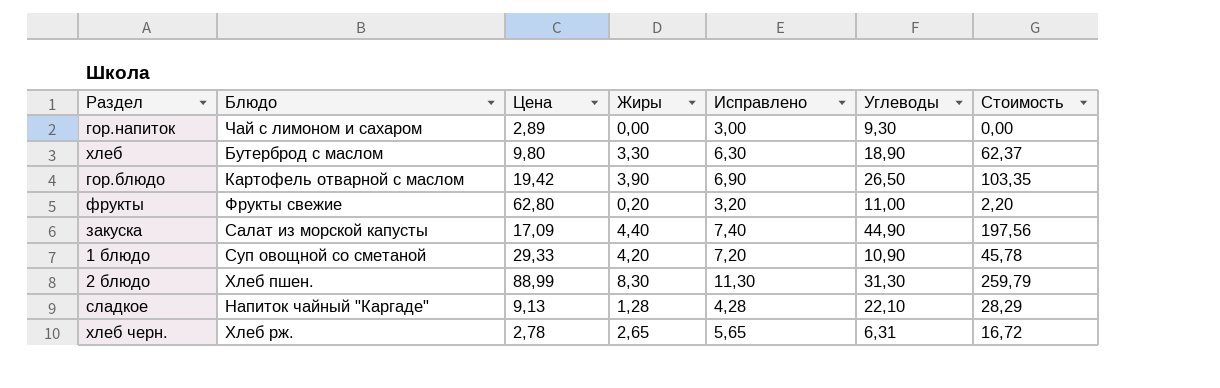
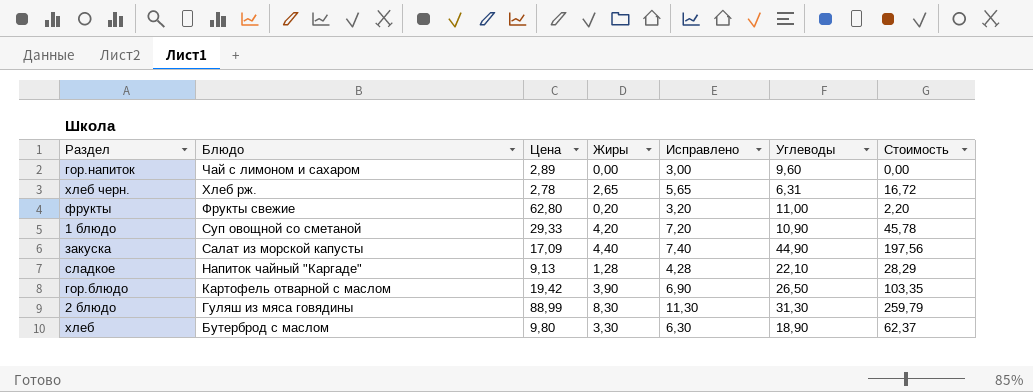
row order: none -> Блюдо descending
гор.напиток | Углеводы: 9,30 -> 9,60
2 блюдо | Блюдо: Хлеб пшен. -> Гуляш из мяса говядины

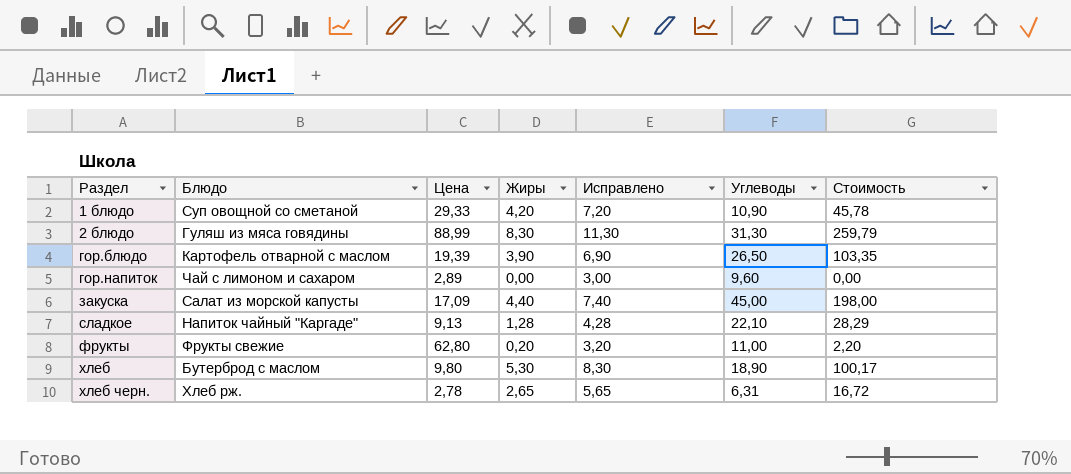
row order: Блюдо descending -> Раздел ascending
гор.блюдо | Цена: 19,42 -> 19,39
закуска | Углеводы: 44,90 -> 45,00
закуска | Стоимость: 197,56 -> 198,00
хлеб | Жиры: 3,30 -> 5,30
хлеб | Исправлено: 6,30 -> 8,30
хлеб | Стоимость: 62,37 -> 100,17

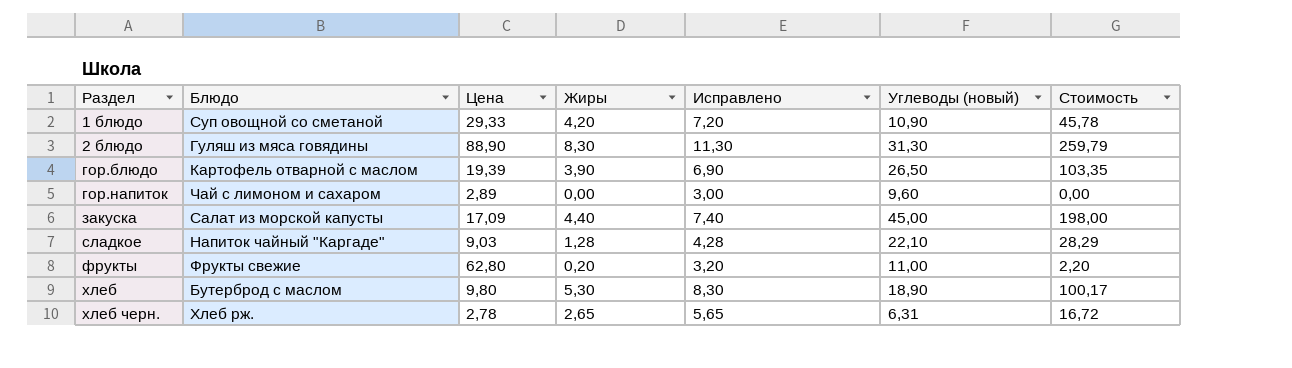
column name: Углеводы -> Углеводы (новый)
2 блюдо | Цена: 88,99 -> 88,90
сладкое | Цена: 9,13 -> 9,03

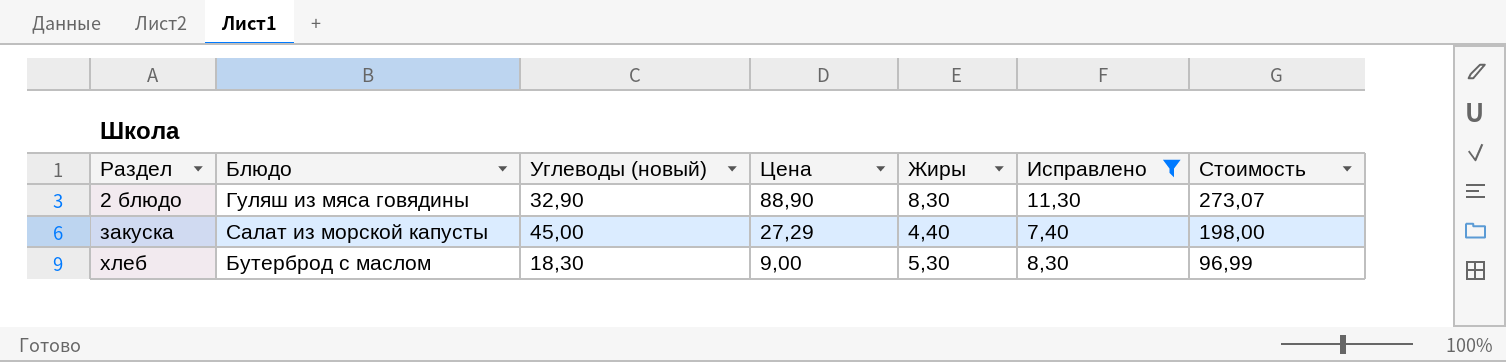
filter: none -> Исправлено >= 7,40
column Углеводы (новый) | position: 6 -> 3
2 блюдо | Углеводы (новый): 31,30 -> 32,90
2 блюдо | Стоимость: 259,79 -> 273,07
закуска | Цена: 17,09 -> 27,29
хлеб | Углеводы (новый): 18,90 -> 18,30
хлеб | Цена: 9,80 -> 9,00
хлеб | Стоимость: 100,17 -> 96,99

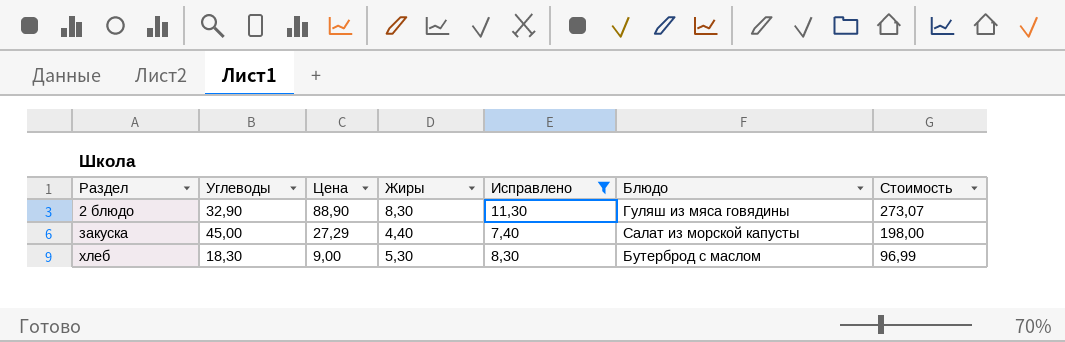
column name: Углеводы (новый) -> Углеводы
column Блюдо | position: 2 -> 6

